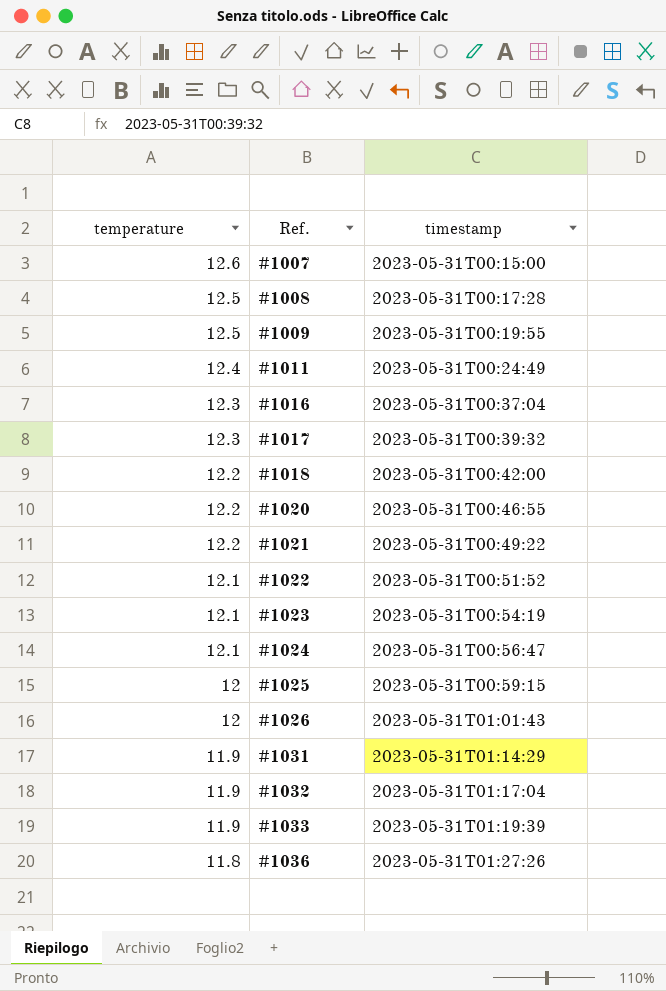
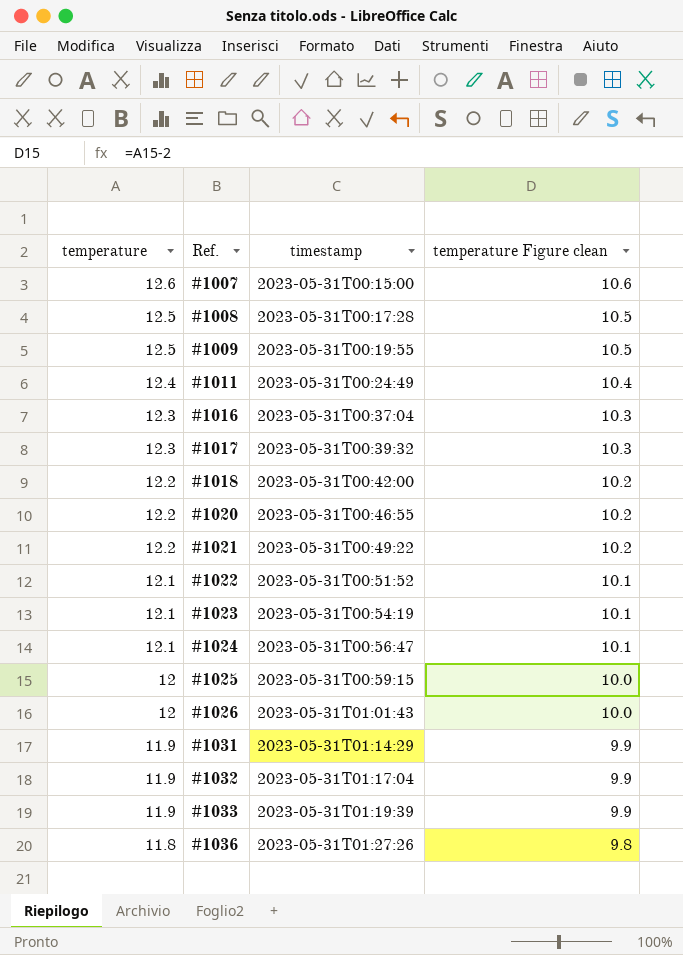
column temperature Figure clean | formula: none -> [temperature] - 2

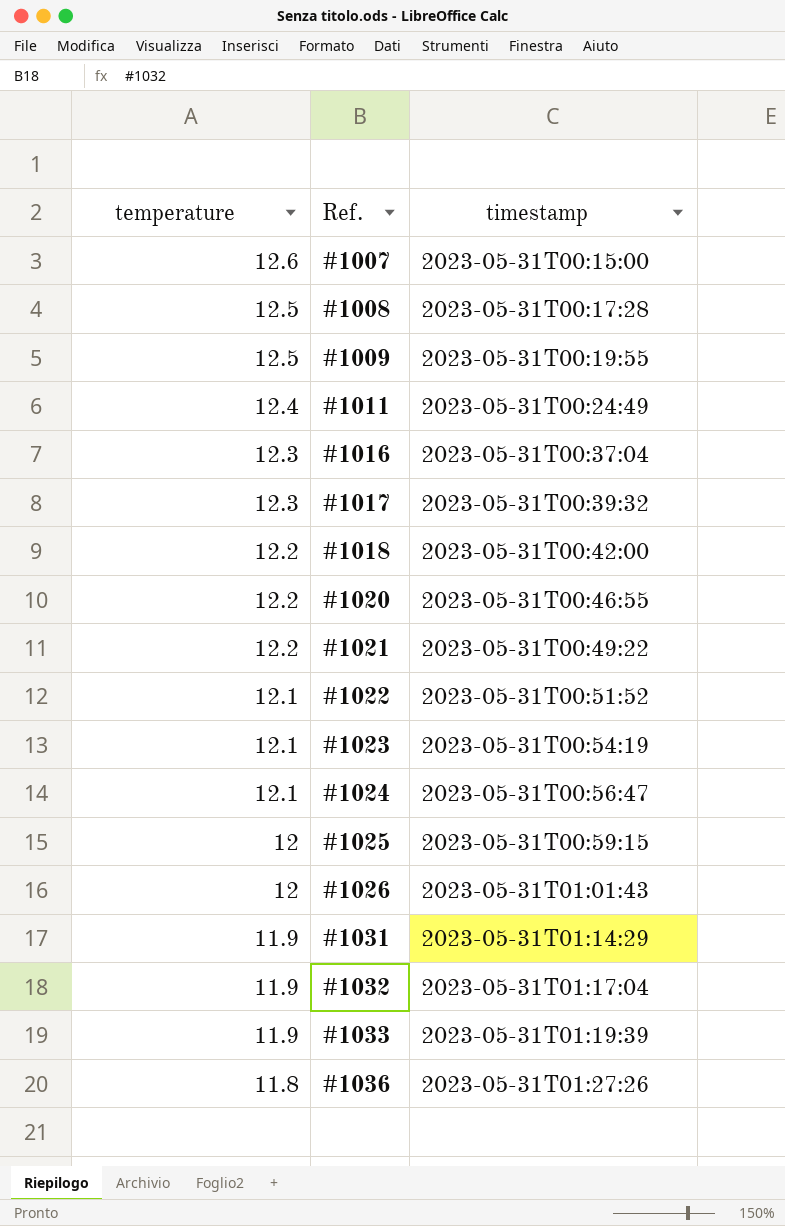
column temperature Figure clean | formula: [temperature] - 2 -> none

